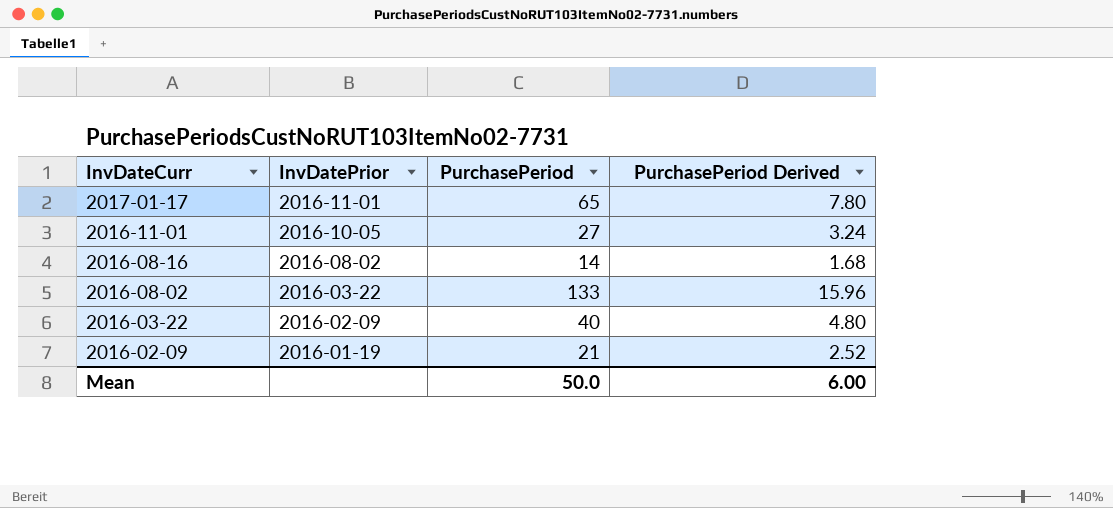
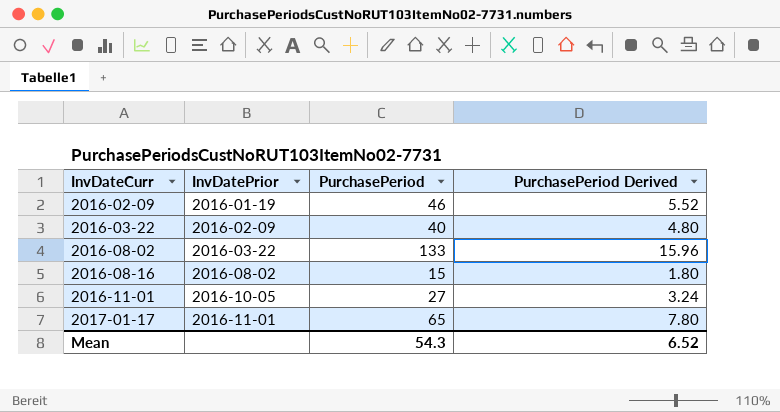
row order: InvDateCurr descending -> InvDateCurr ascending
2016-02-09 | PurchasePeriod: 21 -> 46
2016-02-09 | PurchasePeriod Derived: 2.52 -> 5.52
2016-08-16 | PurchasePeriod: 14 -> 15
2016-08-16 | PurchasePeriod Derived: 1.68 -> 1.80
Mean | PurchasePeriod: 50.0 -> 54.3
Mean | PurchasePeriod Derived: 6.00 -> 6.52

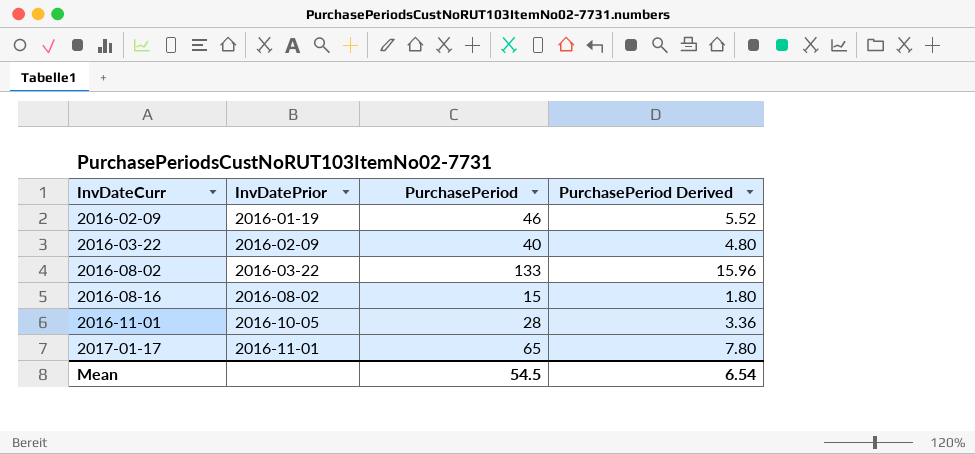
2016-11-01 | PurchasePeriod: 27 -> 28
2016-11-01 | PurchasePeriod Derived: 3.24 -> 3.36
Mean | PurchasePeriod: 54.3 -> 54.5
Mean | PurchasePeriod Derived: 6.52 -> 6.54

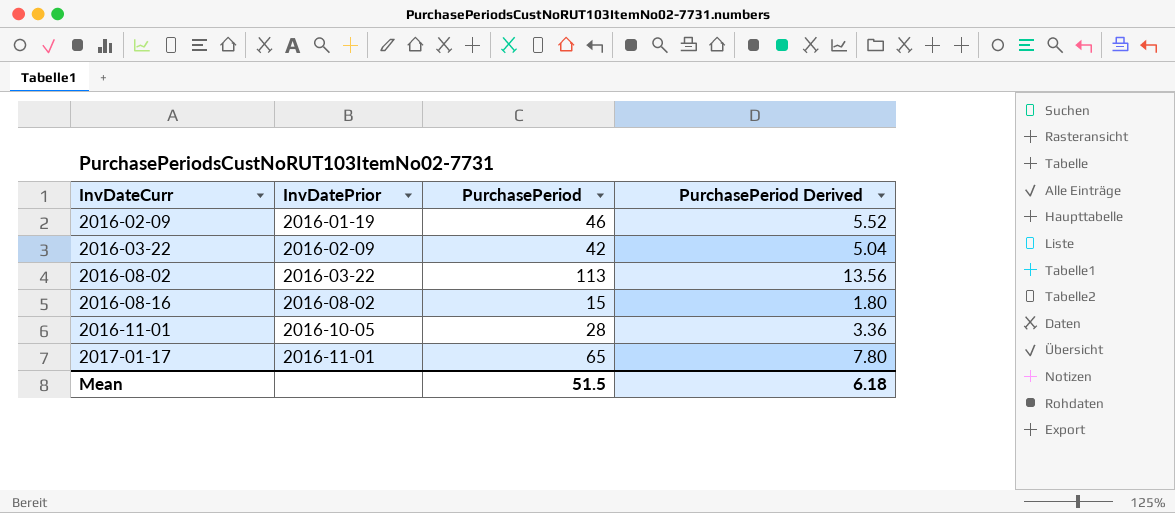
2016-03-22 | PurchasePeriod: 40 -> 42
2016-03-22 | PurchasePeriod Derived: 4.80 -> 5.04
2016-08-02 | PurchasePeriod: 133 -> 113
2016-08-02 | PurchasePeriod Derived: 15.96 -> 13.56
Mean | PurchasePeriod: 54.5 -> 51.5
Mean | PurchasePeriod Derived: 6.54 -> 6.18

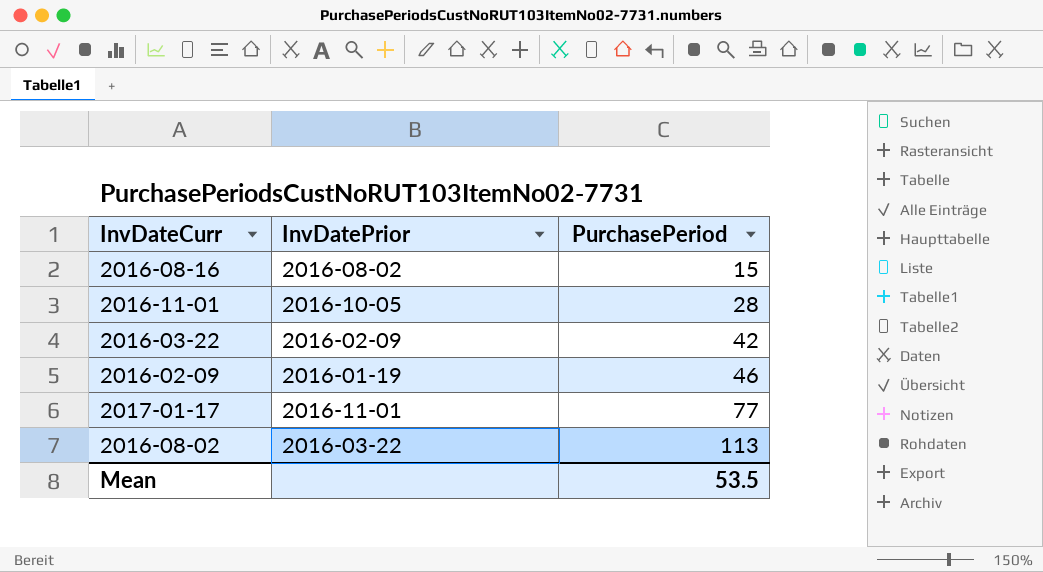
row order: InvDateCurr ascending -> PurchasePeriod ascending
column PurchasePeriod Derived | formula: [PurchasePeriod] * 0.12 -> none
2017-01-17 | PurchasePeriod: 65 -> 77
Mean | PurchasePeriod: 51.5 -> 53.5

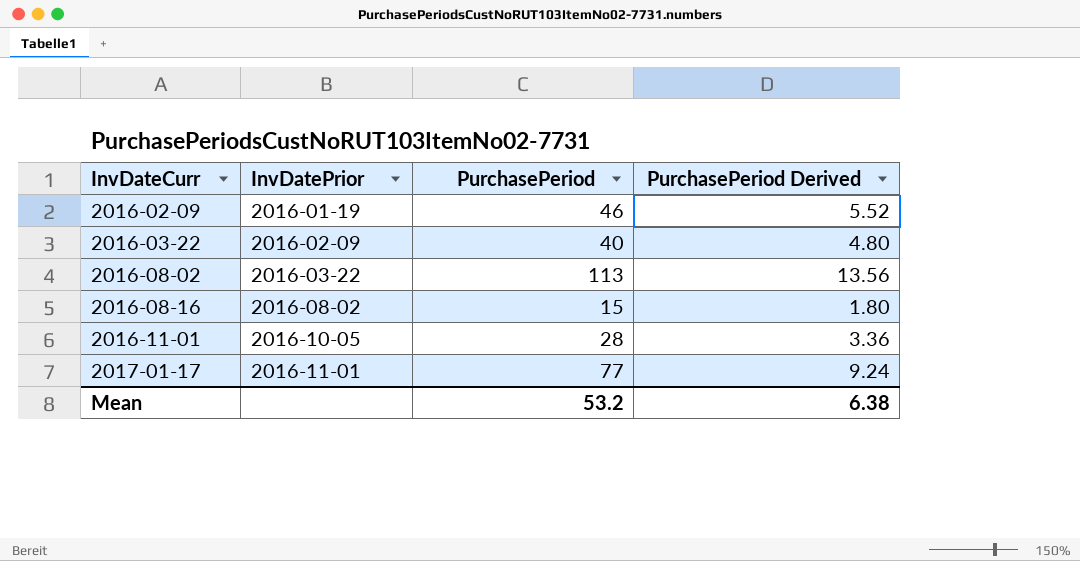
row order: PurchasePeriod ascending -> InvDateCurr ascending
column PurchasePeriod Derived | formula: none -> [PurchasePeriod] * 0.12
2016-03-22 | PurchasePeriod: 42 -> 40
Mean | PurchasePeriod: 53.5 -> 53.2

